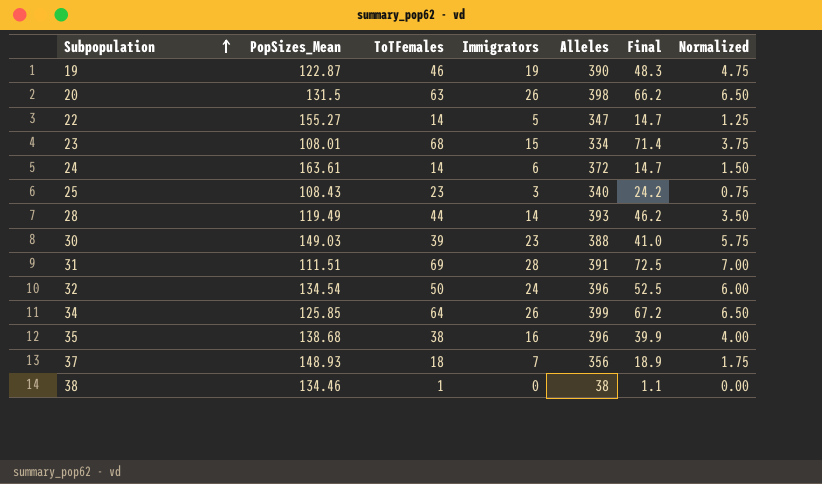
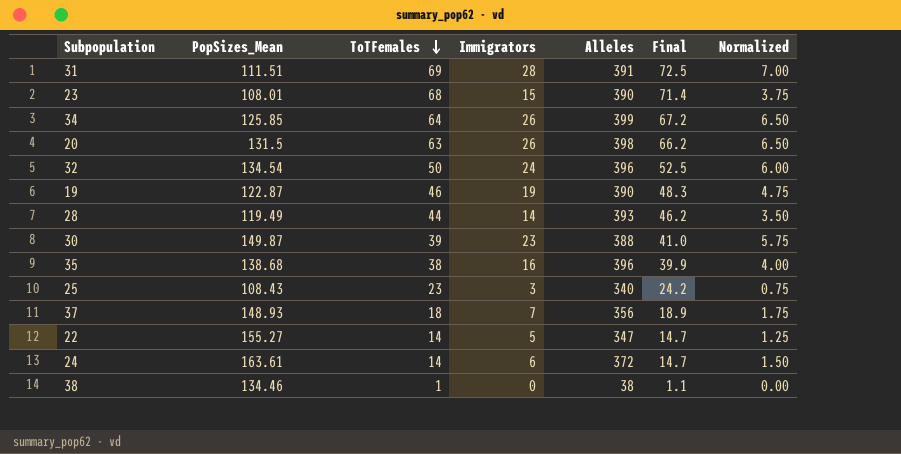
row order: Subpopulation ascending -> ToTFemales descending
23 | Alleles: 334 -> 390
30 | PopSizes_Mean: 149.03 -> 149.87

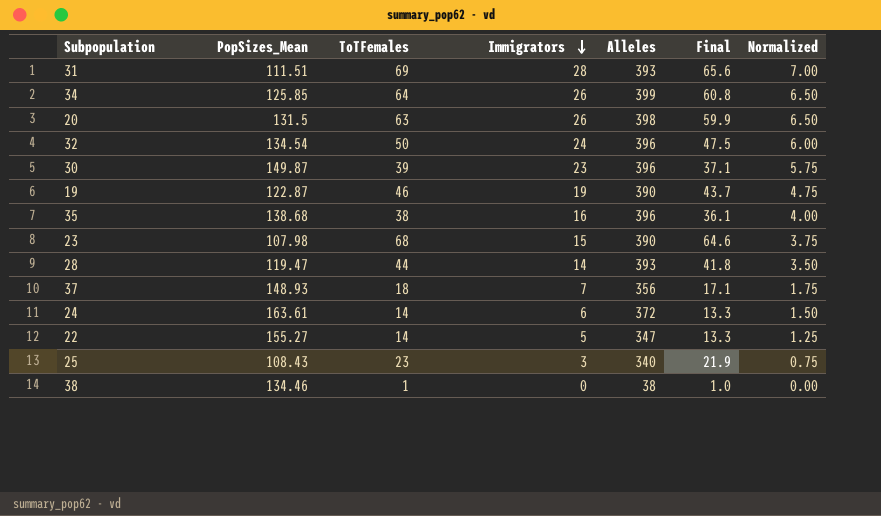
row order: ToTFemales descending -> Immigrators descending
column Final | formula: [ToTFemales] * 1.05 -> [ToTFemales] * 0.95
31 | Alleles: 391 -> 393
30 | Alleles: 388 -> 396
23 | PopSizes_Mean: 108.01 -> 107.98
28 | PopSizes_Mean: 119.49 -> 119.47

